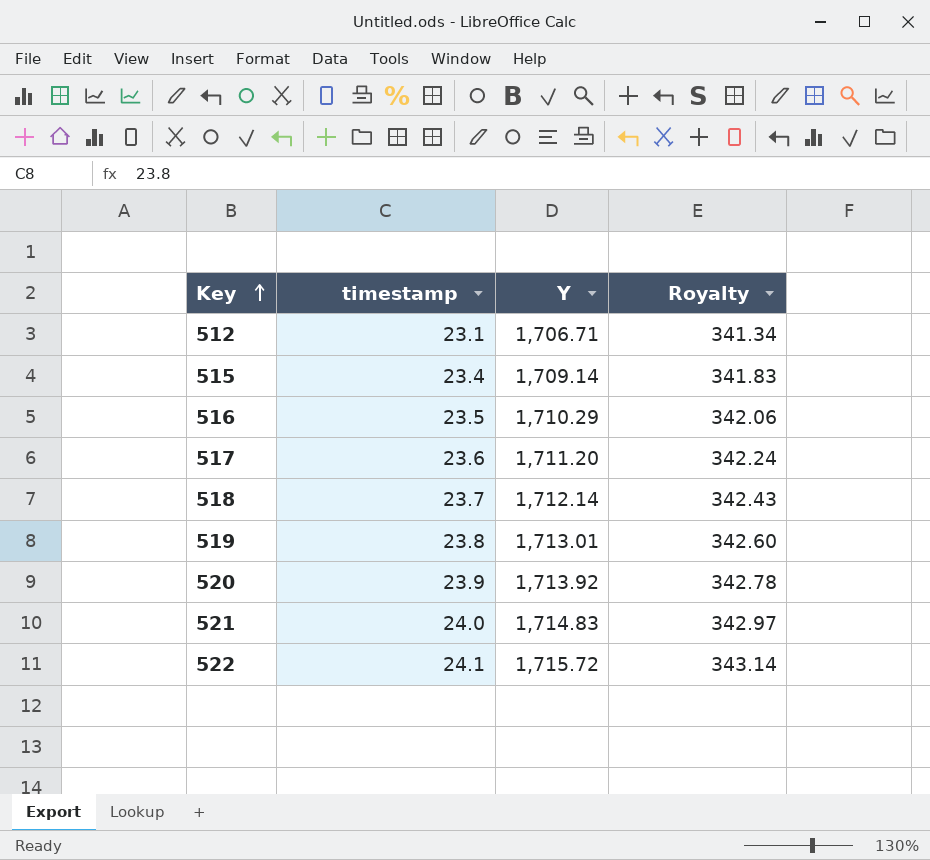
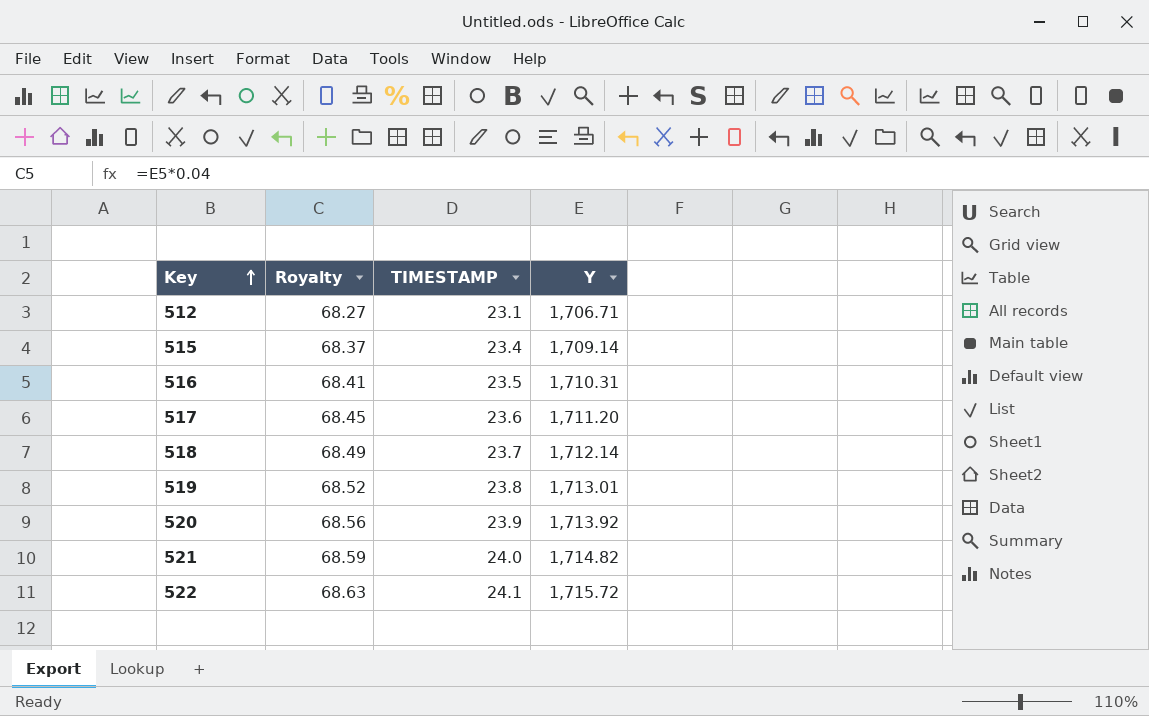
column Royalty | formula: [Y] * 0.2 -> [Y] * 0.04
column Royalty | position: 4 -> 2
column name: timestamp -> TIMESTAMP
516 | Y: 1,710.29 -> 1,710.31
521 | Y: 1,714.83 -> 1,714.82

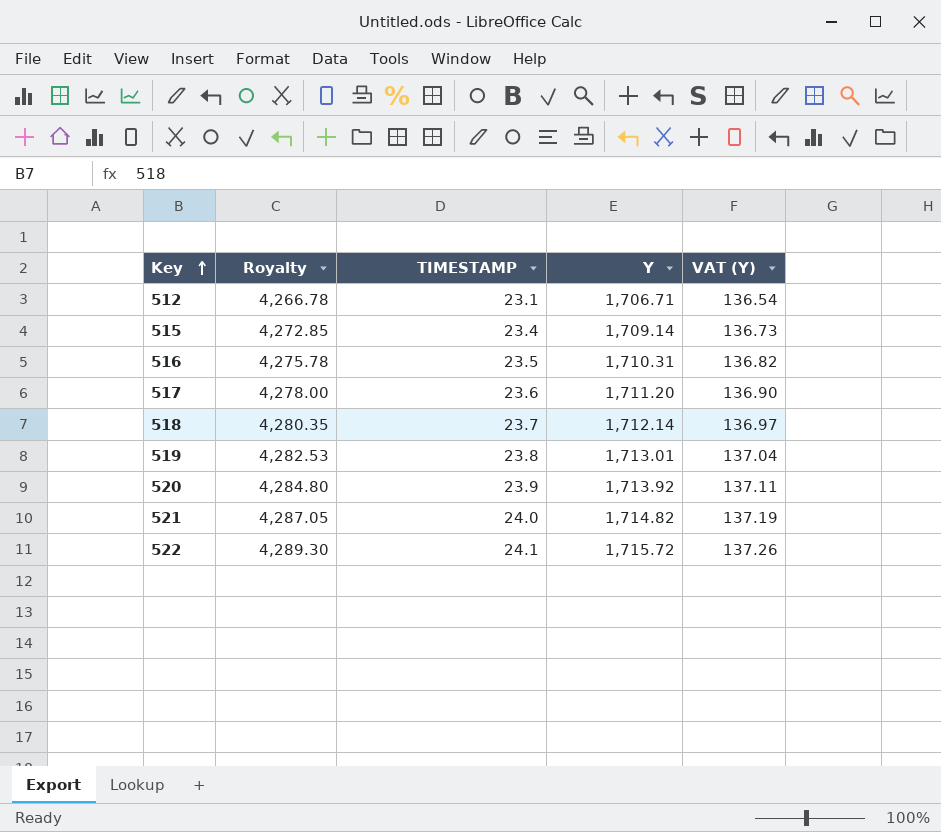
column Royalty | formula: [Y] * 0.04 -> [Y] * 2.5
column VAT (Y) | formula: none -> [Y] * 0.08

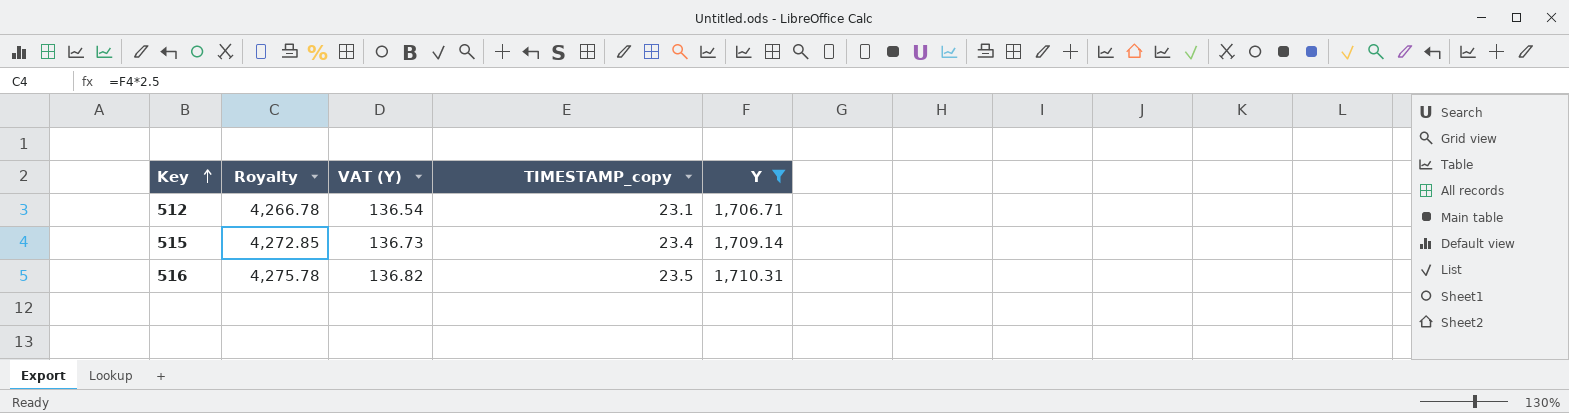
filter: none -> Y <= 1,710.31
column VAT (Y) | position: 5 -> 3
column name: TIMESTAMP -> TIMESTAMP_copy

